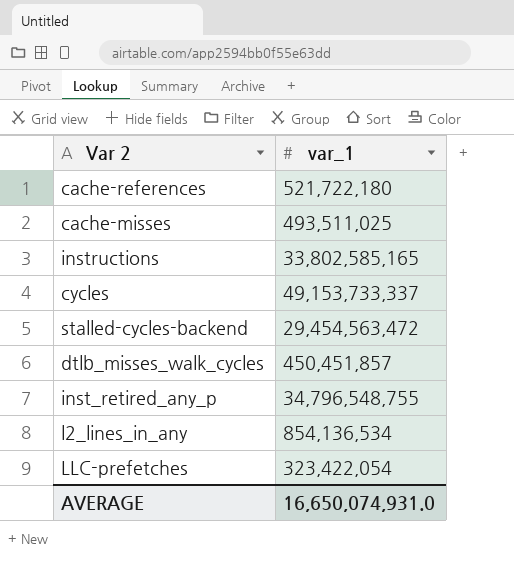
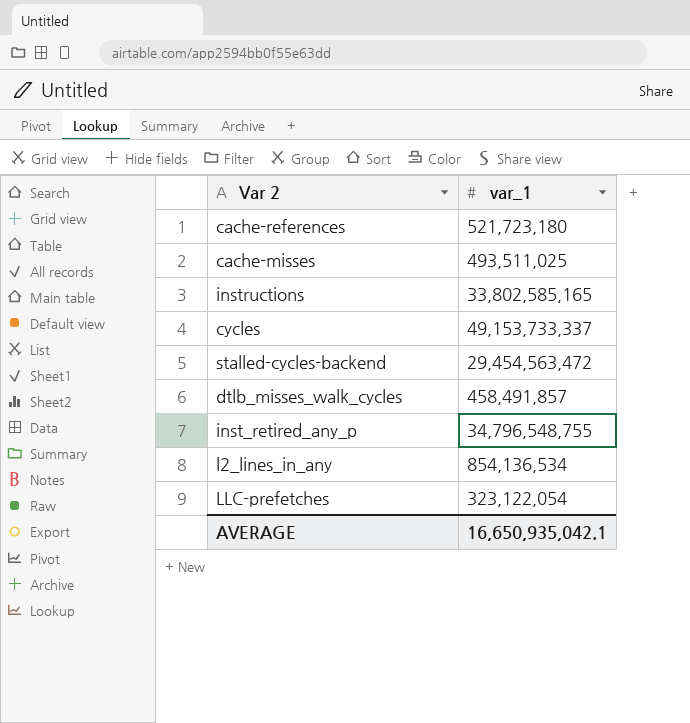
cache-references | var_1: 521,722,180 -> 521,723,180
dtlb_misses_walk_cycles | var_1: 450,451,857 -> 458,491,857
LLC-prefetches | var_1: 323,422,054 -> 323,122,054
AVERAGE | var_1: 16,650,074,931.0 -> 16,650,935,042.1

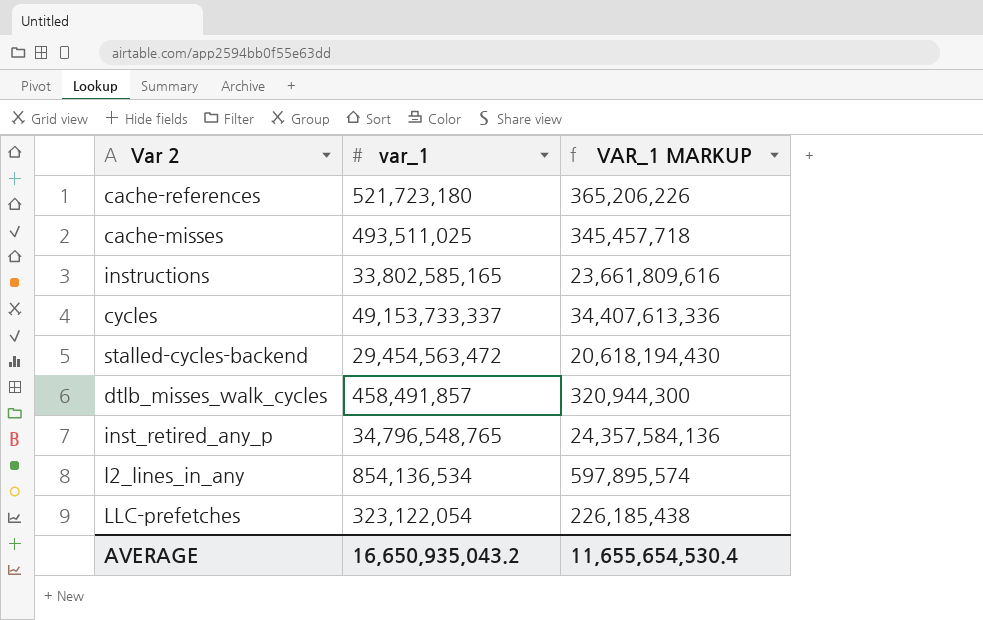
column VAR_1 MARKUP | formula: none -> [var_1] * 0.7
inst_retired_any_p | var_1: 34,796,548,755 -> 34,796,548,765
AVERAGE | var_1: 16,650,935,042.1 -> 16,650,935,043.2

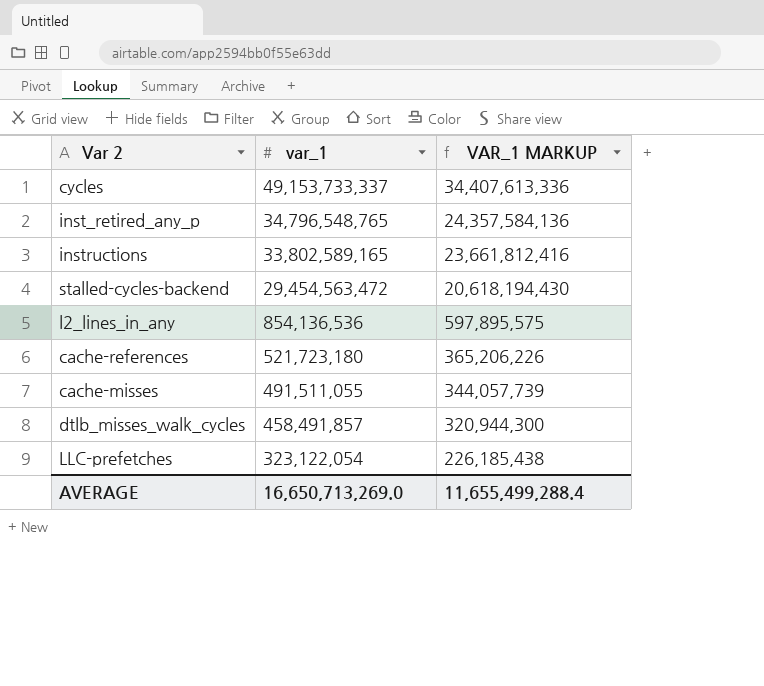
row order: none -> var_1 descending
instructions | var_1: 33,802,585,165 -> 33,802,589,165
instructions | VAR_1 MARKUP: 23,661,809,616 -> 23,661,812,416
l2_lines_in_any | var_1: 854,136,534 -> 854,136,536
l2_lines_in_any | VAR_1 MARKUP: 597,895,574 -> 597,895,575
cache-misses | var_1: 493,511,025 -> 491,511,055
cache-misses | VAR_1 MARKUP: 345,457,718 -> 344,057,739
AVERAGE | var_1: 16,650,935,043.2 -> 16,650,713,269.0
AVERAGE | VAR_1 MARKUP: 11,655,654,530.4 -> 11,655,499,288.4

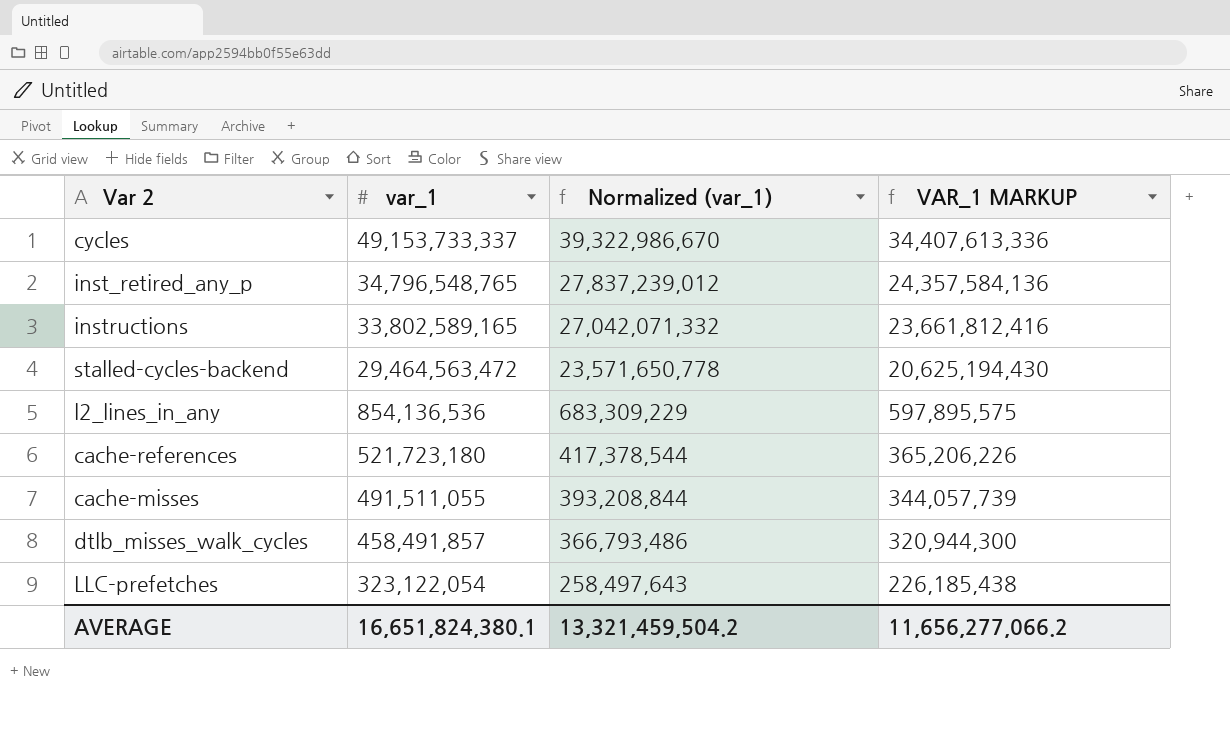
column Normalized (var_1) | formula: none -> [var_1] * 0.8
stalled-cycles-backend | var_1: 29,454,563,472 -> 29,464,563,472
stalled-cycles-backend | VAR_1 MARKUP: 20,618,194,430 -> 20,625,194,430
AVERAGE | var_1: 16,650,713,269.0 -> 16,651,824,380.1
AVERAGE | VAR_1 MARKUP: 11,655,499,288.4 -> 11,656,277,066.2

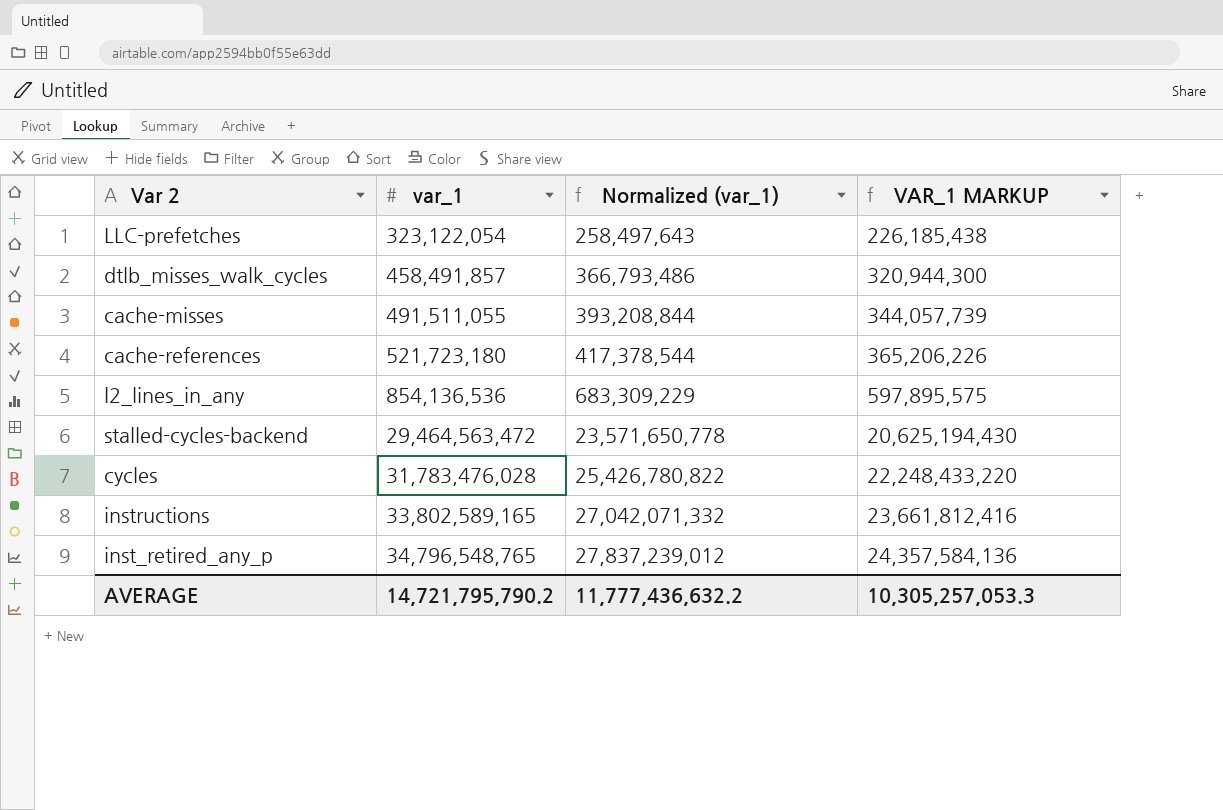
row order: var_1 descending -> var_1 ascending
cycles | var_1: 49,153,733,337 -> 31,783,476,028
cycles | Normalized (var_1): 39,322,986,670 -> 25,426,780,822
cycles | VAR_1 MARKUP: 34,407,613,336 -> 22,248,433,220
AVERAGE | var_1: 16,651,824,380.1 -> 14,721,795,790.2
AVERAGE | Normalized (var_1): 13,321,459,504.2 -> 11,777,436,632.2
AVERAGE | VAR_1 MARKUP: 11,656,277,066.2 -> 10,305,257,053.3

